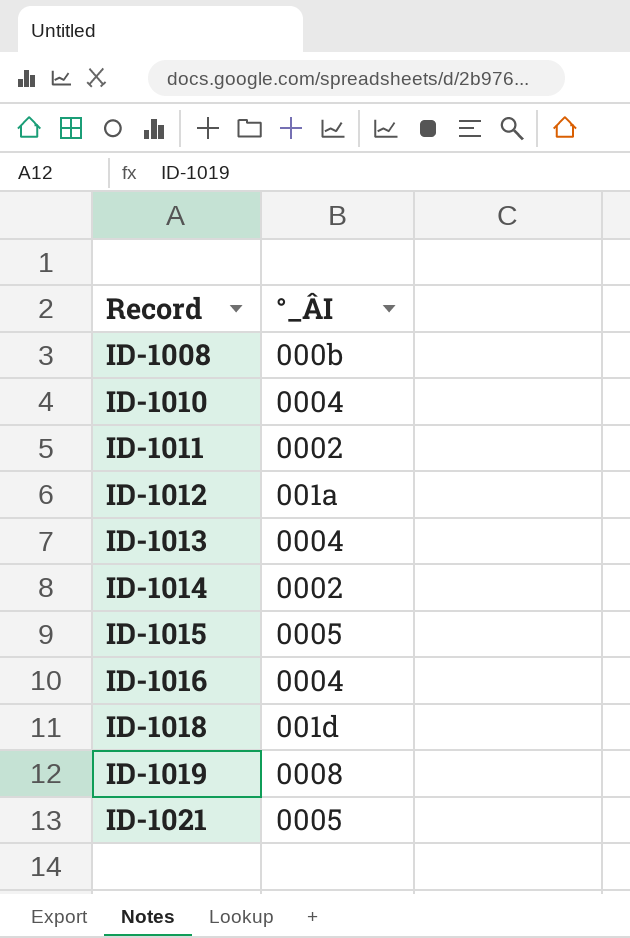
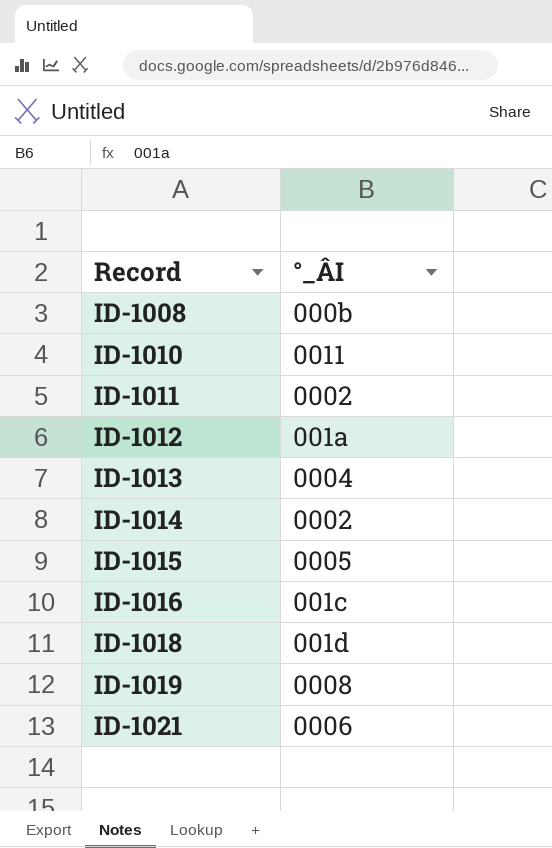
ID-1010 | °_ÂI: 0004 -> 0011
ID-1016 | °_ÂI: 0004 -> 001c
ID-1021 | °_ÂI: 0005 -> 0006

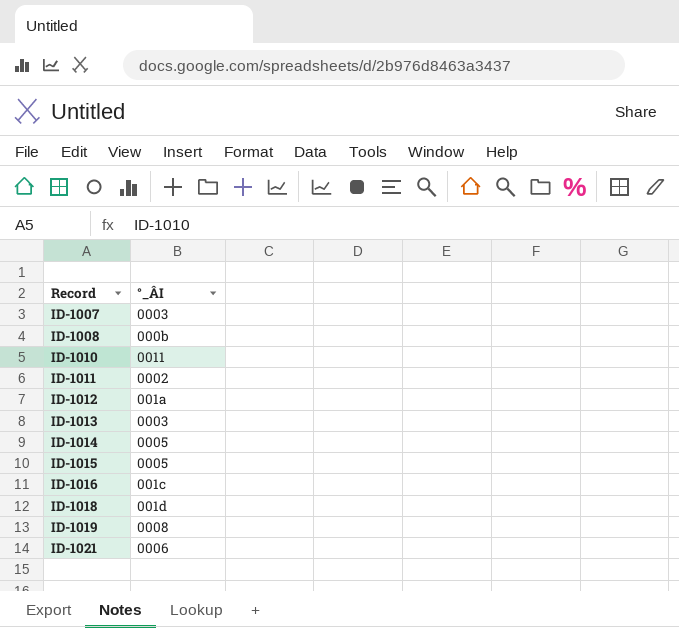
row ID-1007: none -> 0003
ID-1013 | °_ÂI: 0004 -> 0003
ID-1014 | °_ÂI: 0002 -> 0005

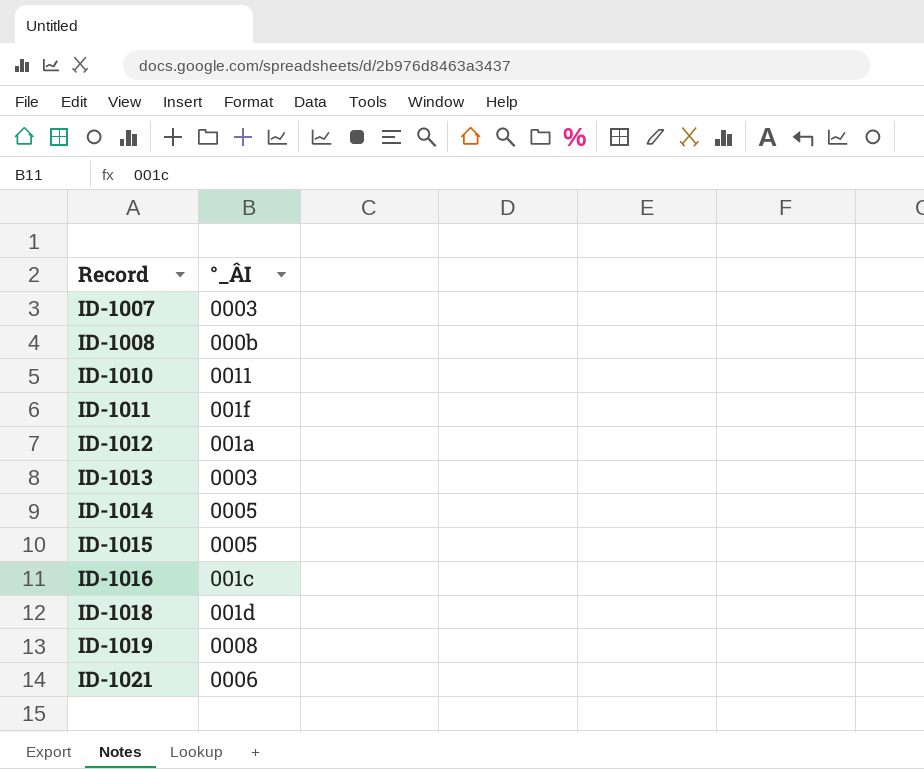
ID-1011 | °_ÂI: 0002 -> 001f

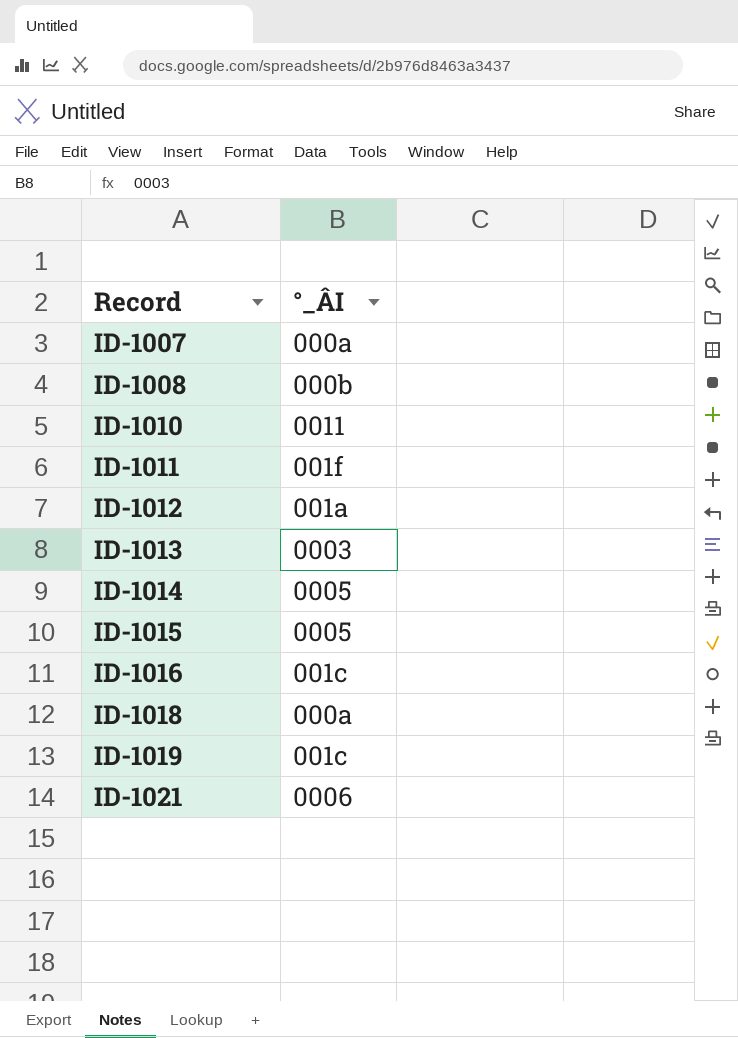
ID-1007 | °_ÂI: 0003 -> 000a
ID-1018 | °_ÂI: 001d -> 000a
ID-1019 | °_ÂI: 0008 -> 001c

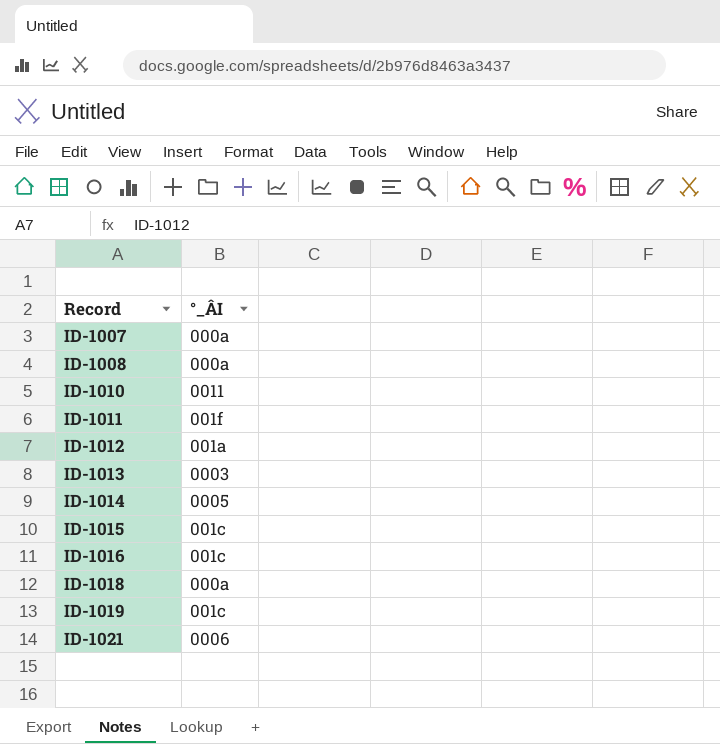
ID-1008 | °_ÂI: 000b -> 000a
ID-1015 | °_ÂI: 0005 -> 001c

